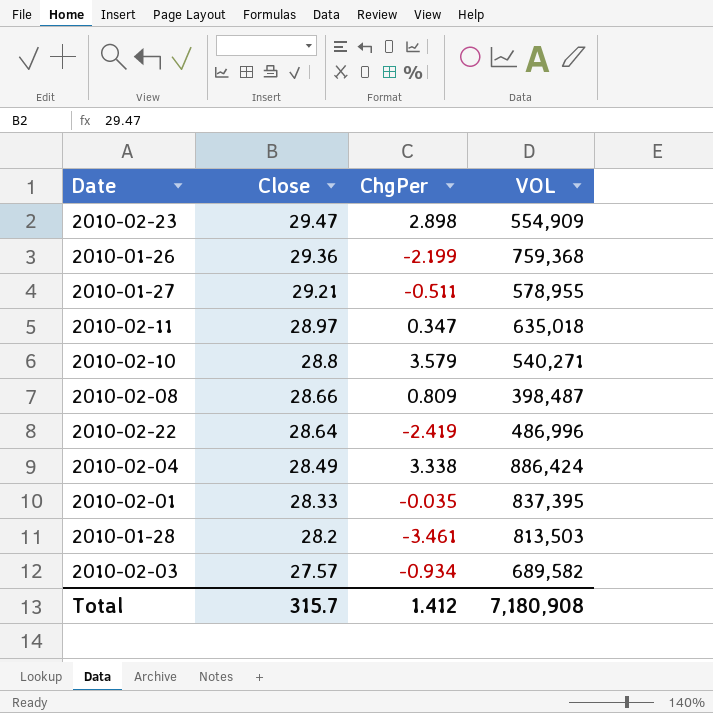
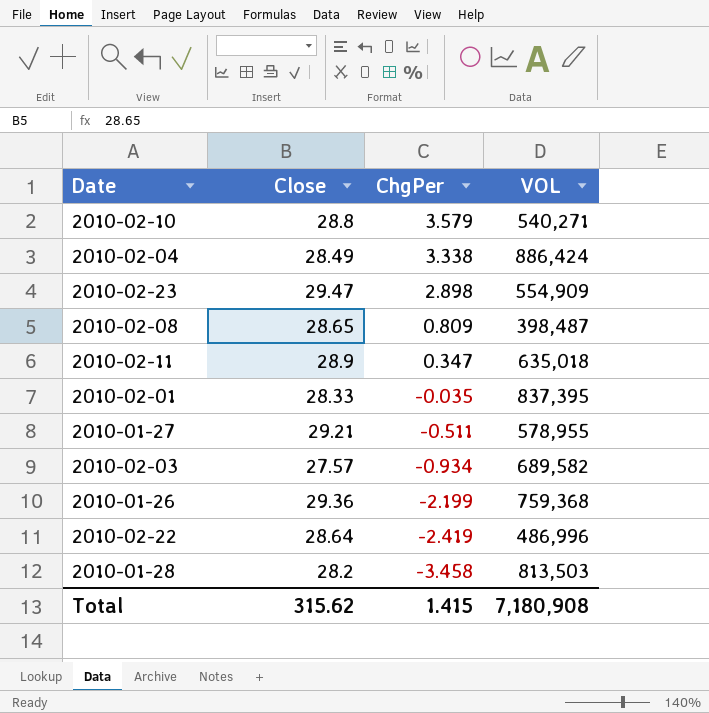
row order: Close descending -> ChgPer descending
2010-02-08 | Close: 28.66 -> 28.65
2010-02-11 | Close: 28.97 -> 28.9
2010-01-28 | ChgPer: -3.461 -> -3.458
Total | Close: 315.7 -> 315.62
Total | ChgPer: 1.412 -> 1.415

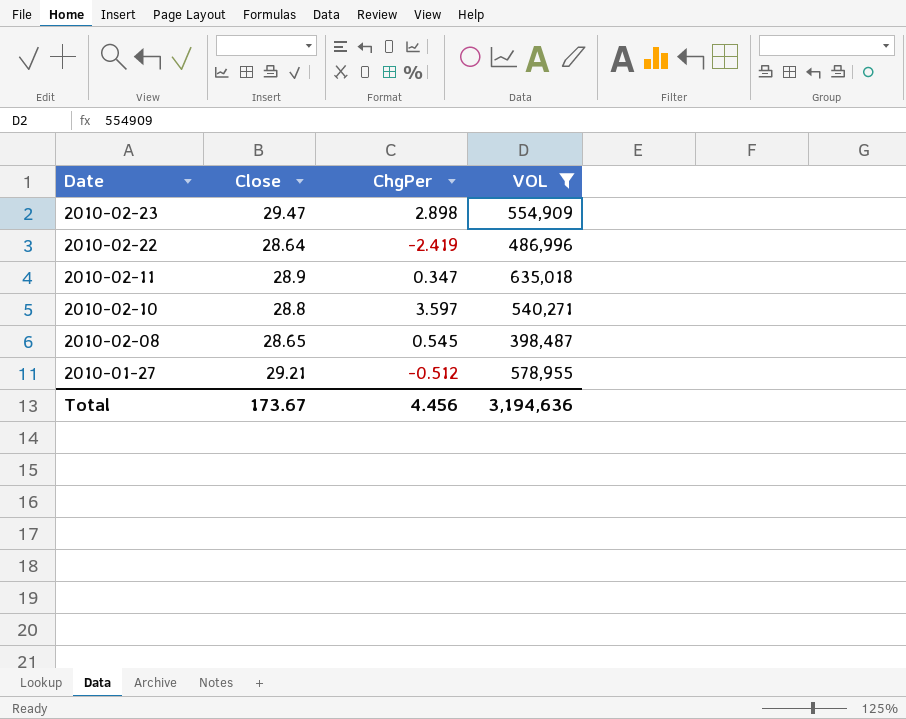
filter: none -> VOL <= 635,018
row order: ChgPer descending -> Date descending
2010-02-10 | ChgPer: 3.579 -> 3.597
2010-02-08 | ChgPer: 0.809 -> 0.545
2010-01-27 | ChgPer: -0.511 -> -0.512
Total | Close: 315.62 -> 173.67
Total | ChgPer: 1.415 -> 4.456
Total | VOL: 7,180,908 -> 3,194,636

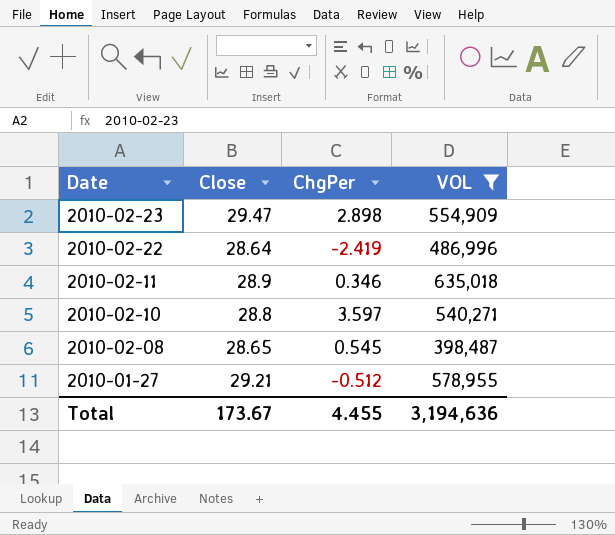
2010-02-11 | ChgPer: 0.347 -> 0.346
Total | ChgPer: 4.456 -> 4.455

